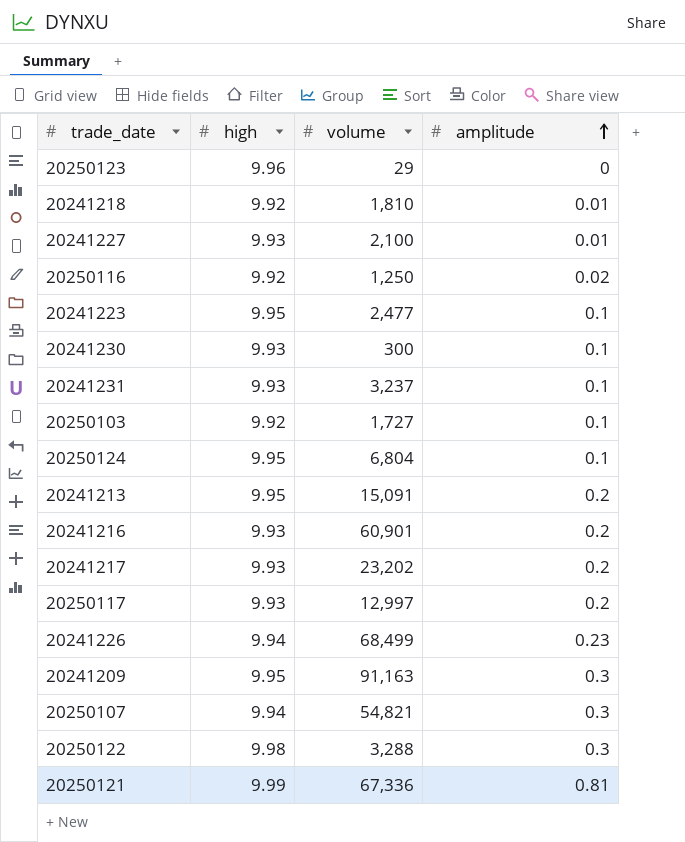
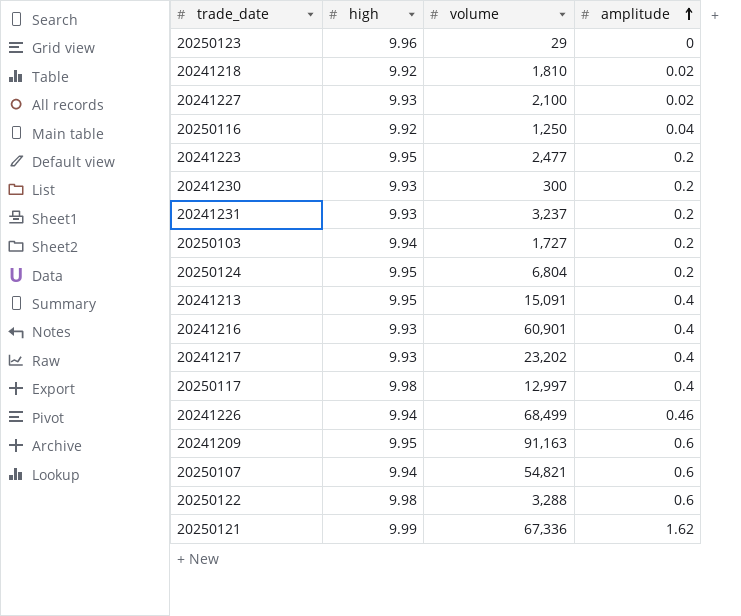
20241218 | amplitude: 0.01 -> 0.02
20241227 | amplitude: 0.01 -> 0.02
20250116 | amplitude: 0.02 -> 0.04
20241223 | amplitude: 0.1 -> 0.2
20241230 | amplitude: 0.1 -> 0.2
20241231 | amplitude: 0.1 -> 0.2
20250103 | high: 9.92 -> 9.94
20250103 | amplitude: 0.1 -> 0.2
20250124 | amplitude: 0.1 -> 0.2
20241213 | amplitude: 0.2 -> 0.4
20241216 | amplitude: 0.2 -> 0.4
20241217 | amplitude: 0.2 -> 0.4
20250117 | high: 9.93 -> 9.98
20250117 | amplitude: 0.2 -> 0.4
20241226 | amplitude: 0.23 -> 0.46
20241209 | amplitude: 0.3 -> 0.6
20250107 | amplitude: 0.3 -> 0.6
20250122 | amplitude: 0.3 -> 0.6
20250121 | amplitude: 0.81 -> 1.62

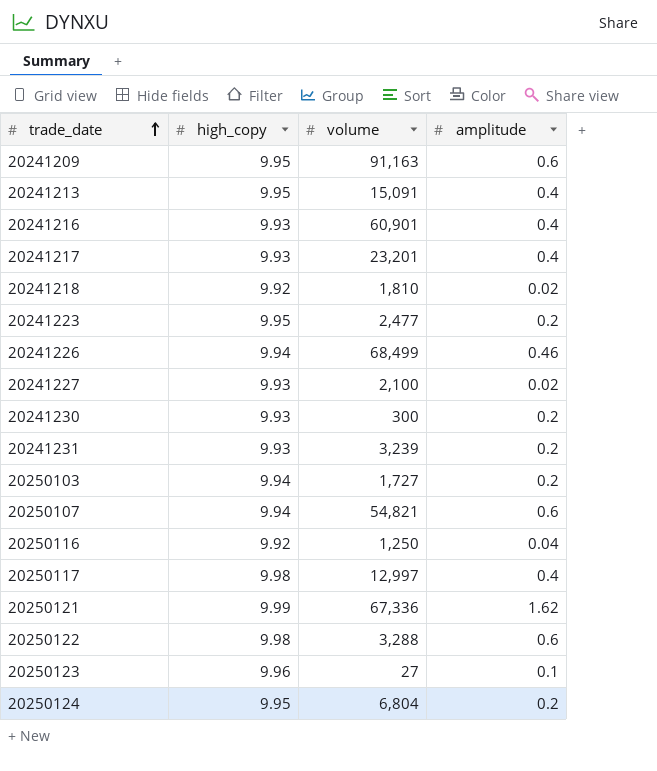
row order: amplitude ascending -> trade_date ascending
column name: high -> high_copy
20241217 | volume: 23,202 -> 23,201
20241231 | volume: 3,237 -> 3,239
20250123 | volume: 29 -> 27
20250123 | amplitude: 0 -> 0.1

